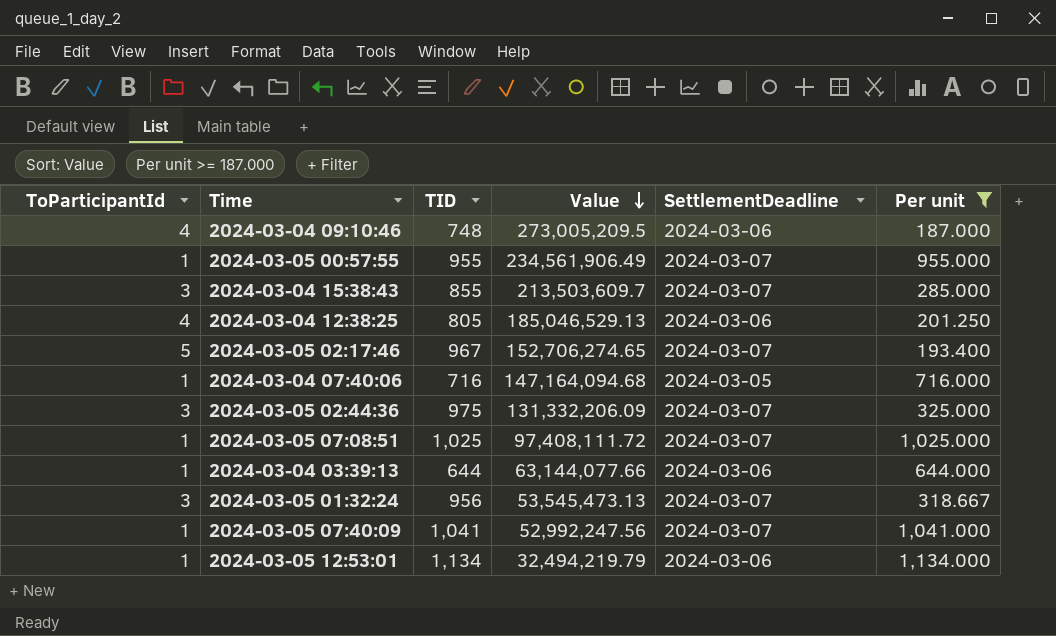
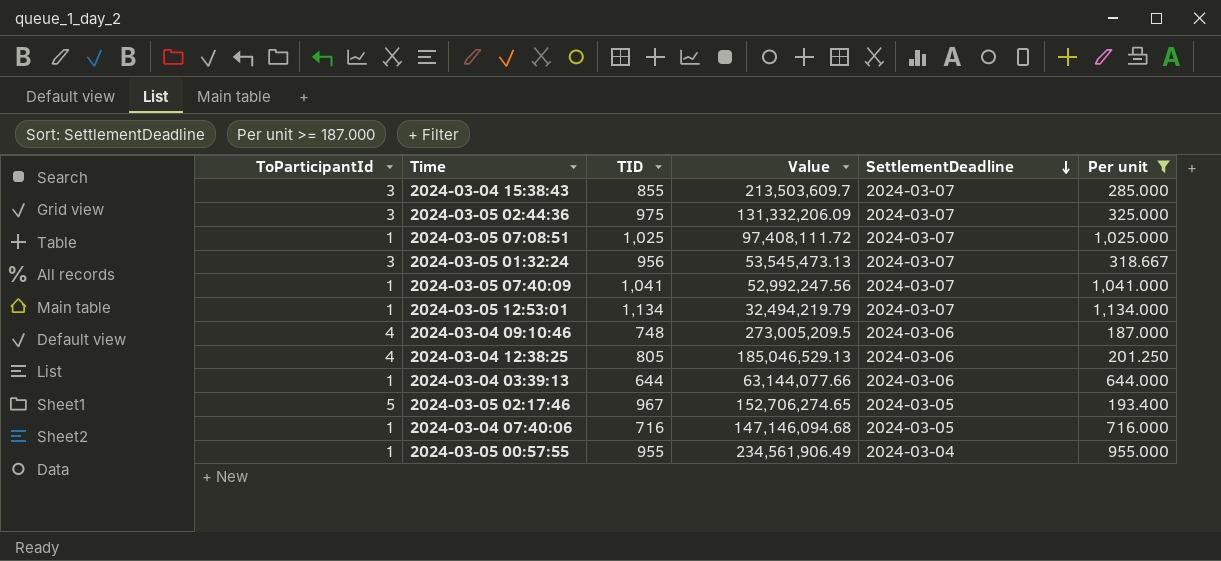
row order: Value descending -> SettlementDeadline descending
2024-03-05 12:53:01 | SettlementDeadline: 2024-03-06 -> 2024-03-07
2024-03-05 02:17:46 | SettlementDeadline: 2024-03-07 -> 2024-03-05
2024-03-04 07:40:06 | Value: 147,164,094.68 -> 147,146,094.68
2024-03-05 00:57:55 | SettlementDeadline: 2024-03-07 -> 2024-03-04

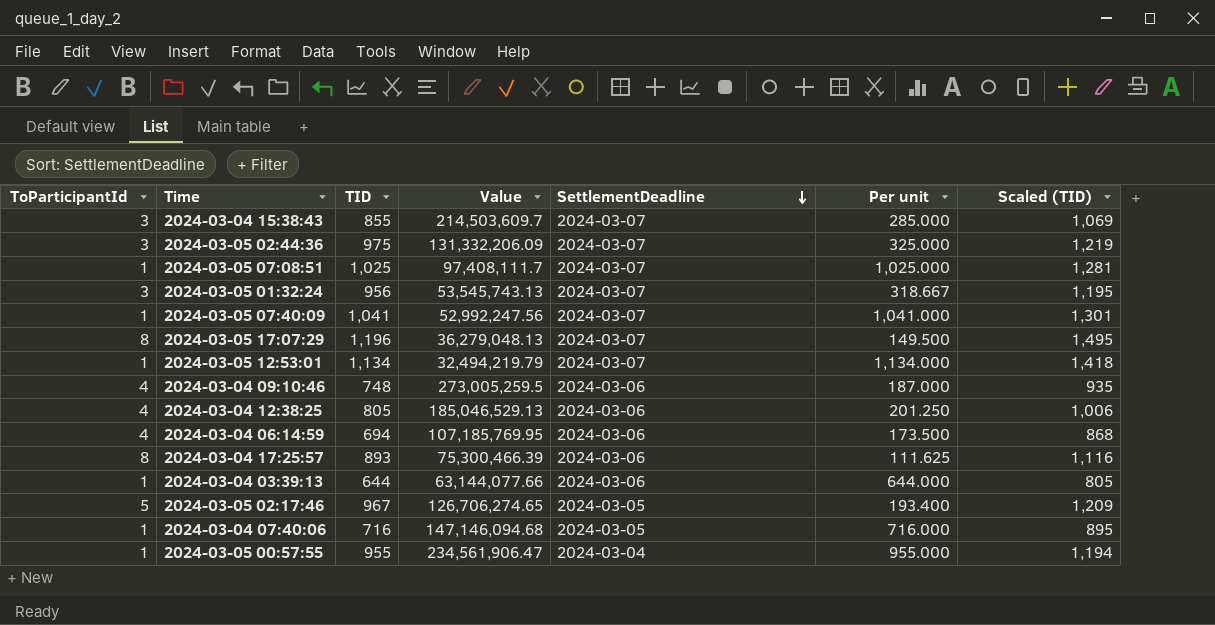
filter: Per unit >= 187.000 -> none
column Scaled (TID) | formula: none -> [TID] * 1.25
2024-03-04 15:38:43 | Value: 213,503,609.7 -> 214,503,609.7
2024-03-05 07:08:51 | Value: 97,408,111.72 -> 97,408,111.7
2024-03-05 01:32:24 | Value: 53,545,473.13 -> 53,545,743.13
2024-03-04 09:10:46 | Value: 273,005,209.5 -> 273,005,259.5
2024-03-05 02:17:46 | Value: 152,706,274.65 -> 126,706,274.65
2024-03-05 00:57:55 | Value: 234,561,906.49 -> 234,561,906.47

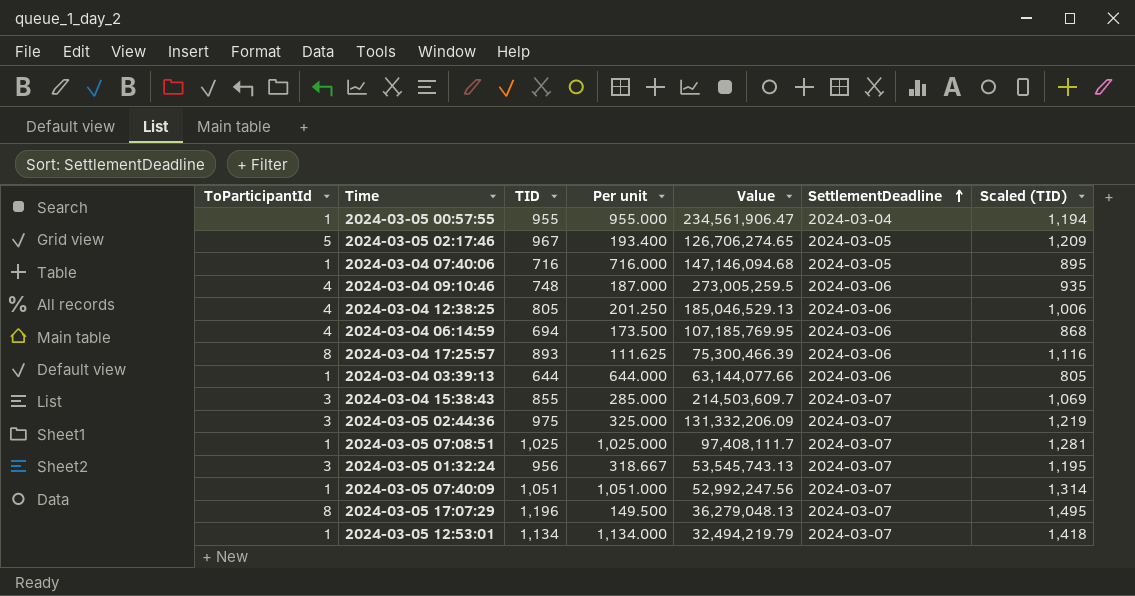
row order: SettlementDeadline descending -> SettlementDeadline ascending
column Per unit | position: 6 -> 4
2024-03-05 07:40:09 | TID: 1,041 -> 1,051
2024-03-05 07:40:09 | Per unit: 1,041.000 -> 1,051.000
2024-03-05 07:40:09 | Scaled (TID): 1,301 -> 1,314

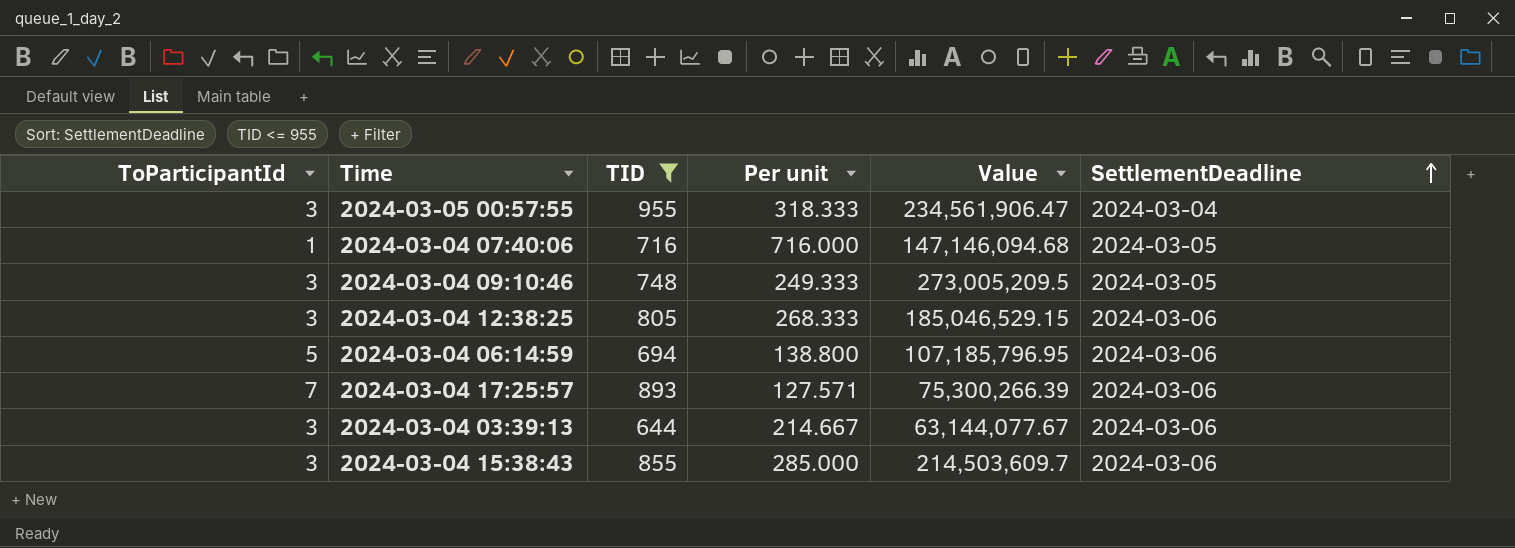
filter: none -> TID <= 955
column Scaled (TID) | formula: [TID] * 1.25 -> none
2024-03-05 00:57:55 | ToParticipantId: 1 -> 3
2024-03-05 00:57:55 | Per unit: 955.000 -> 318.333
2024-03-04 09:10:46 | ToParticipantId: 4 -> 3
2024-03-04 09:10:46 | Per unit: 187.000 -> 249.333
2024-03-04 09:10:46 | Value: 273,005,259.5 -> 273,005,209.5
2024-03-04 09:10:46 | SettlementDeadline: 2024-03-06 -> 2024-03-05
2024-03-04 12:38:25 | ToParticipantId: 4 -> 3
2024-03-04 12:38:25 | Per unit: 201.250 -> 268.333
2024-03-04 12:38:25 | Value: 185,046,529.13 -> 185,046,529.15
2024-03-04 06:14:59 | ToParticipantId: 4 -> 5
2024-03-04 06:14:59 | Per unit: 173.500 -> 138.800
2024-03-04 06:14:59 | Value: 107,185,769.95 -> 107,185,796.95
2024-03-04 17:25:57 | ToParticipantId: 8 -> 7
2024-03-04 17:25:57 | Per unit: 111.625 -> 127.571
2024-03-04 17:25:57 | Value: 75,300,466.39 -> 75,300,266.39
2024-03-04 03:39:13 | ToParticipantId: 1 -> 3
2024-03-04 03:39:13 | Per unit: 644.000 -> 214.667
2024-03-04 03:39:13 | Value: 63,144,077.66 -> 63,144,077.67
2024-03-04 15:38:43 | SettlementDeadline: 2024-03-07 -> 2024-03-06

